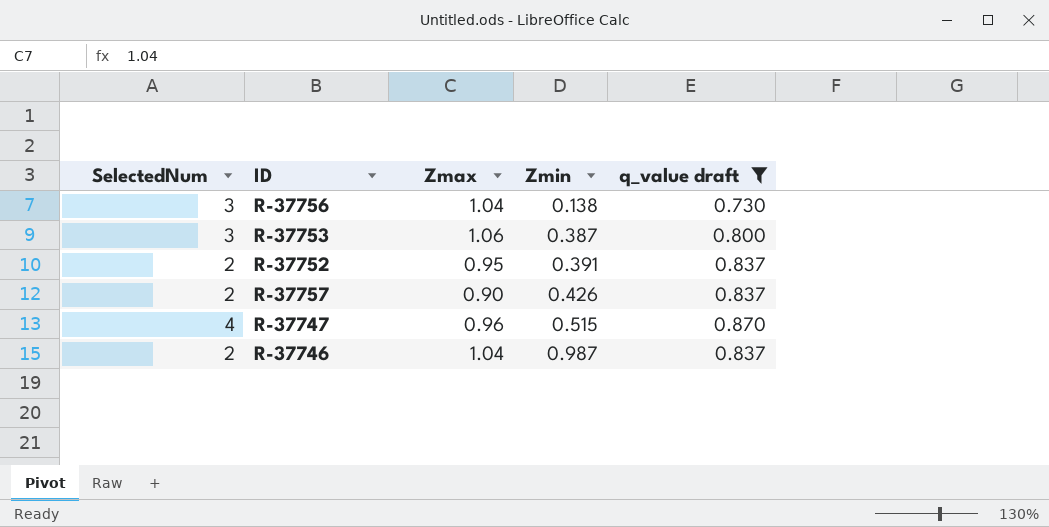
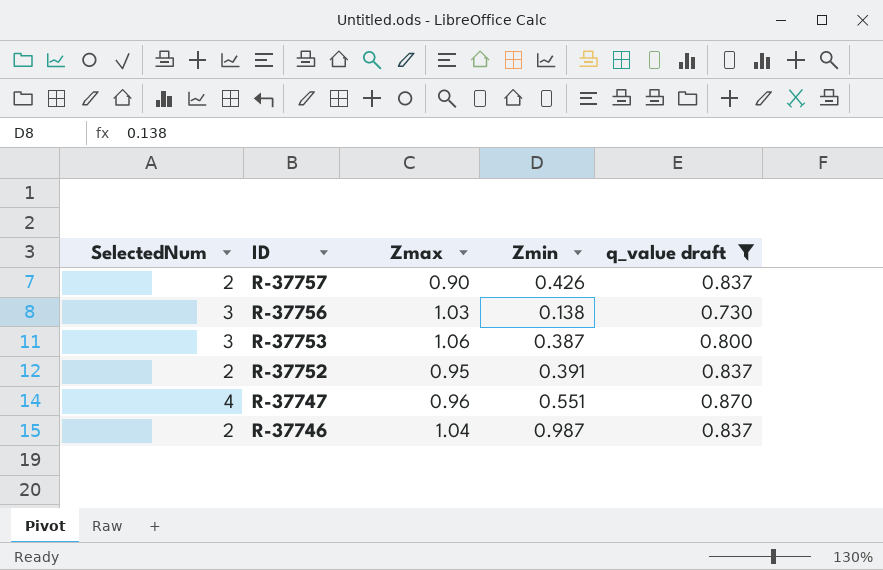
row order: Zmin ascending -> ID descending
R-37756 | Zmax: 1.04 -> 1.03
R-37747 | Zmin: 0.515 -> 0.551

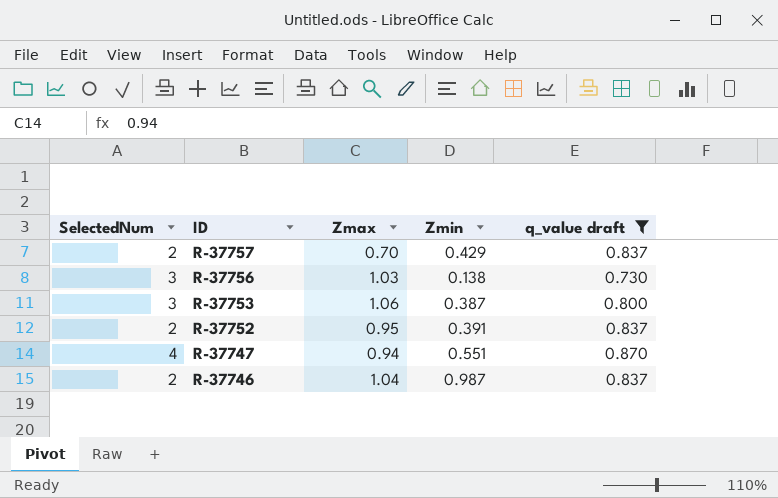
R-37757 | Zmax: 0.90 -> 0.70
R-37757 | Zmin: 0.426 -> 0.429
R-37747 | Zmax: 0.96 -> 0.94

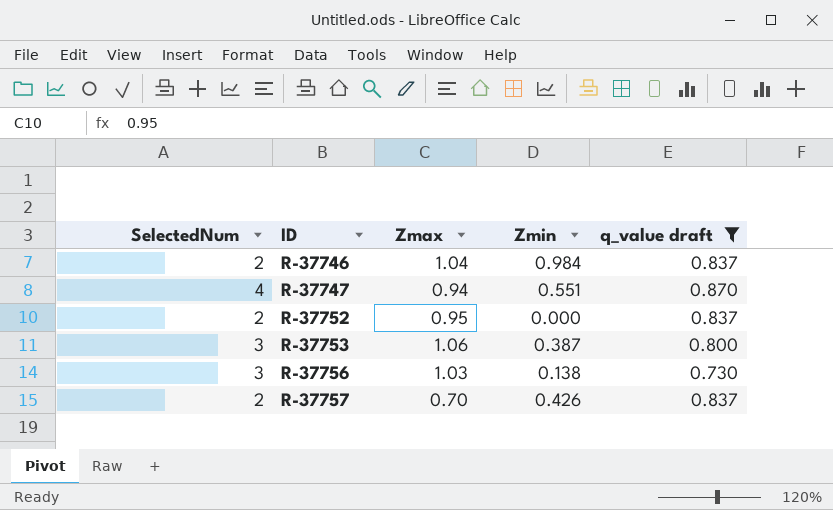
row order: ID descending -> ID ascending
R-37746 | Zmin: 0.987 -> 0.984
R-37752 | Zmin: 0.391 -> 0.000
R-37757 | Zmin: 0.429 -> 0.426

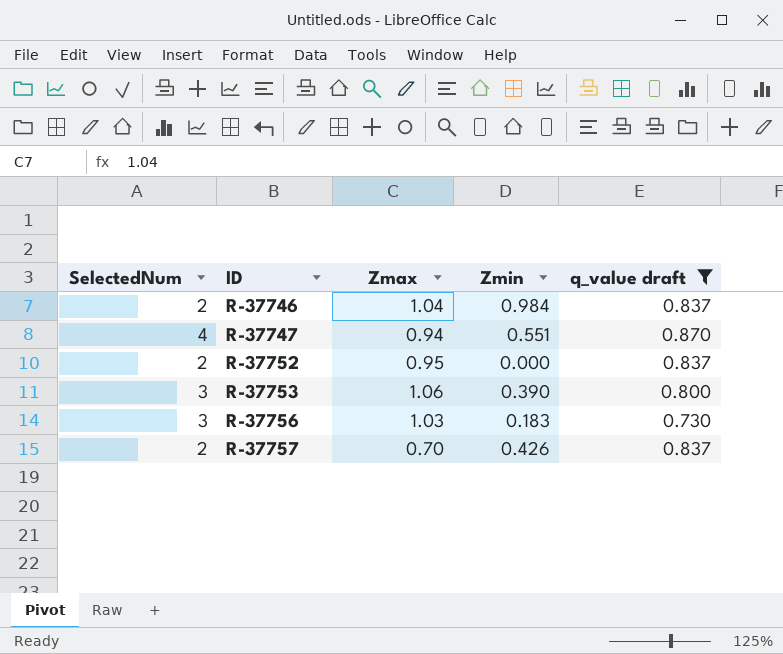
R-37753 | Zmin: 0.387 -> 0.390
R-37756 | Zmin: 0.138 -> 0.183

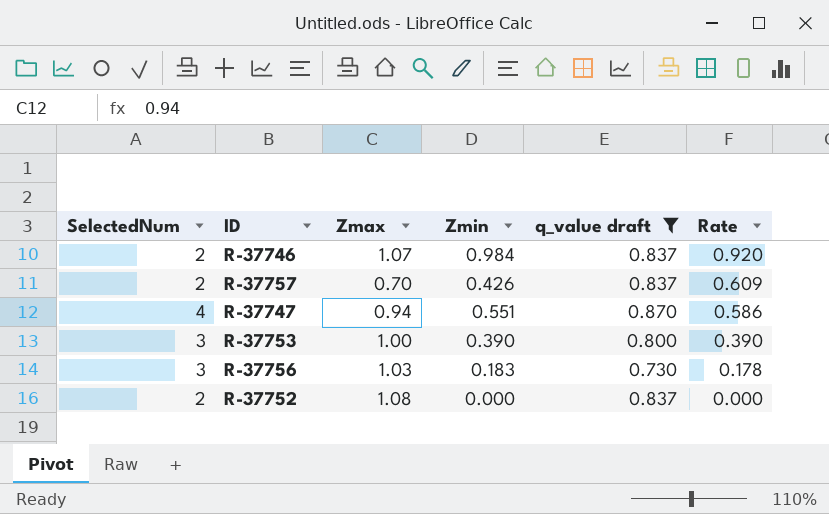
row order: ID ascending -> Rate descending
column Rate | formula: none -> [Zmin] / [Zmax]
R-37746 | Zmax: 1.04 -> 1.07
R-37753 | Zmax: 1.06 -> 1.00
R-37752 | Zmax: 0.95 -> 1.08

